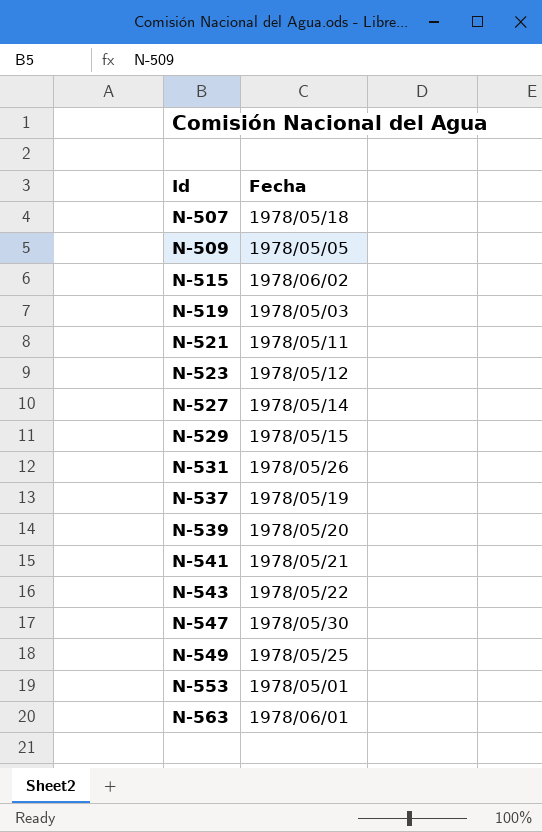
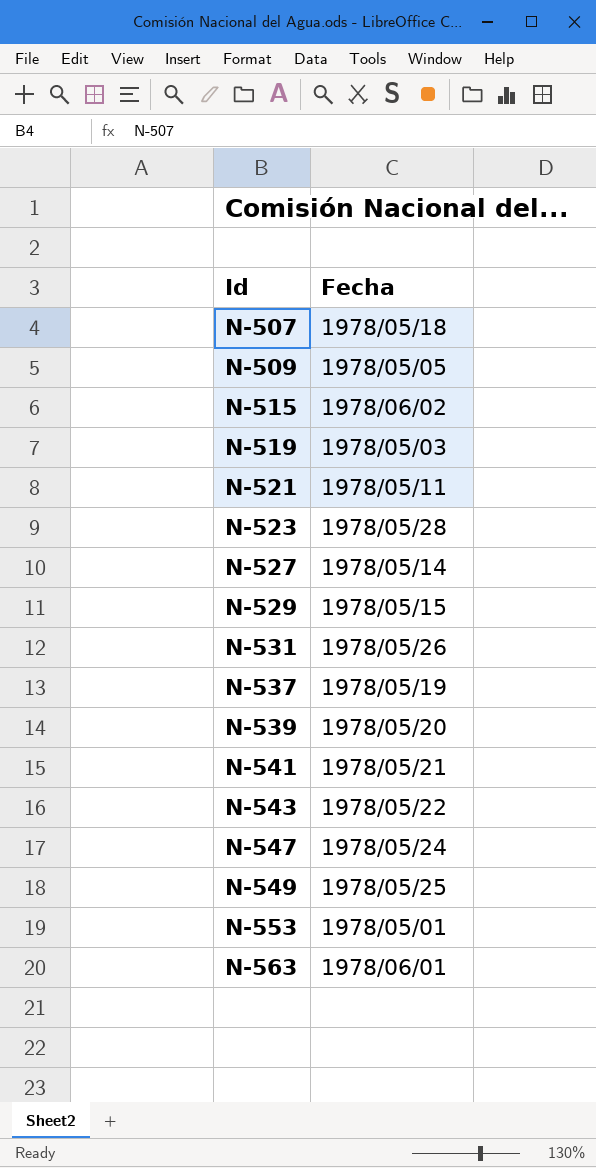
N-523 | Fecha: 1978/05/12 -> 1978/05/28
N-547 | Fecha: 1978/05/30 -> 1978/05/24

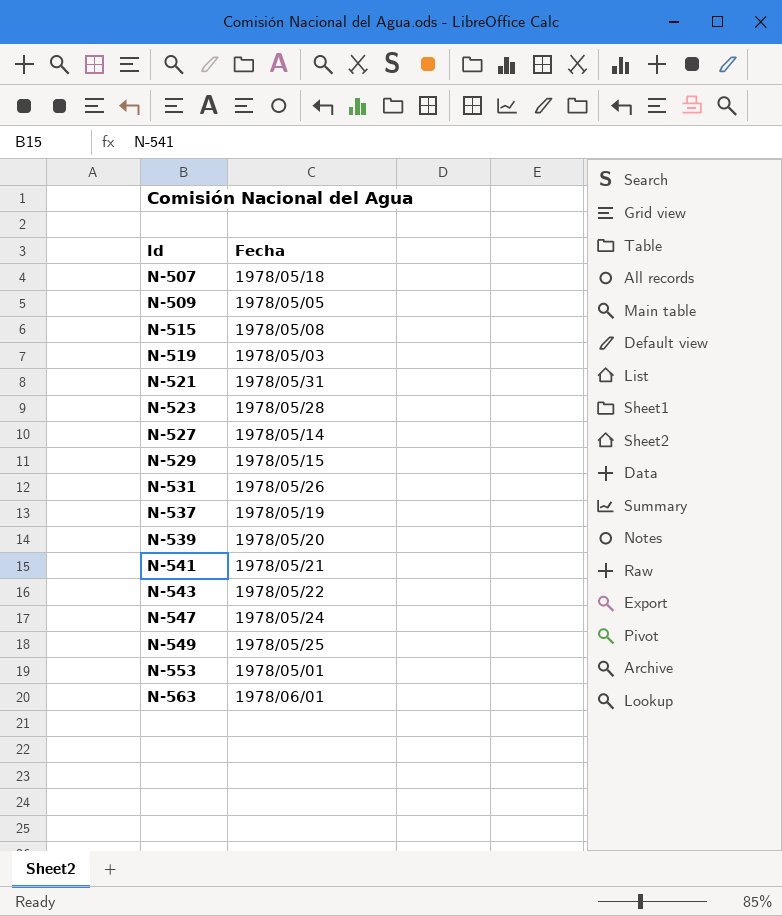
N-515 | Fecha: 1978/06/02 -> 1978/05/08
N-521 | Fecha: 1978/05/11 -> 1978/05/31

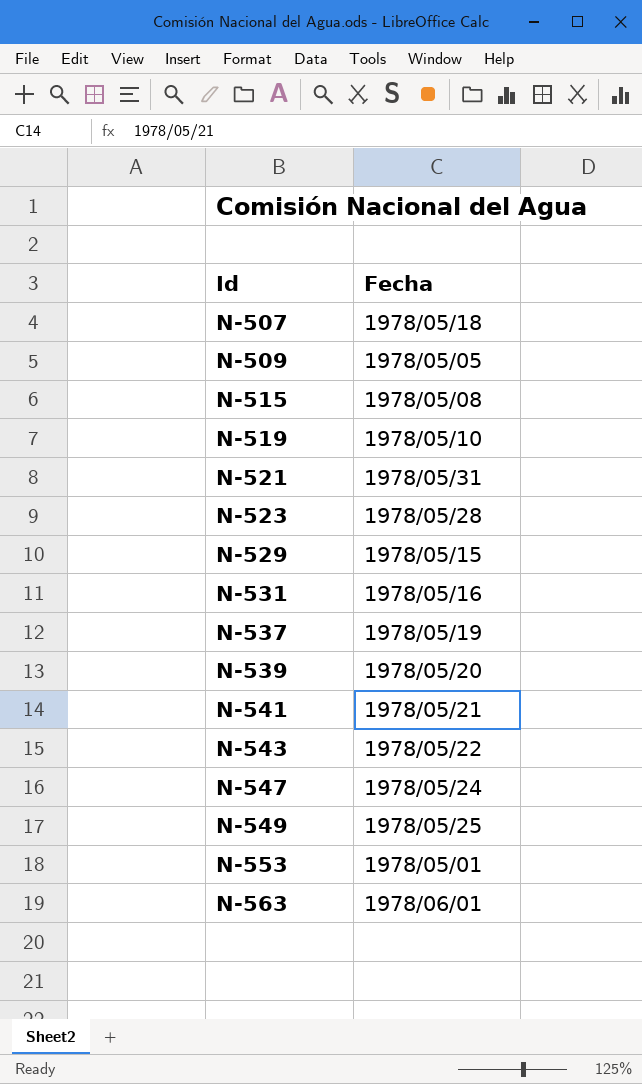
row N-527: 1978/05/14 -> none
N-519 | Fecha: 1978/05/03 -> 1978/05/10
N-531 | Fecha: 1978/05/26 -> 1978/05/16

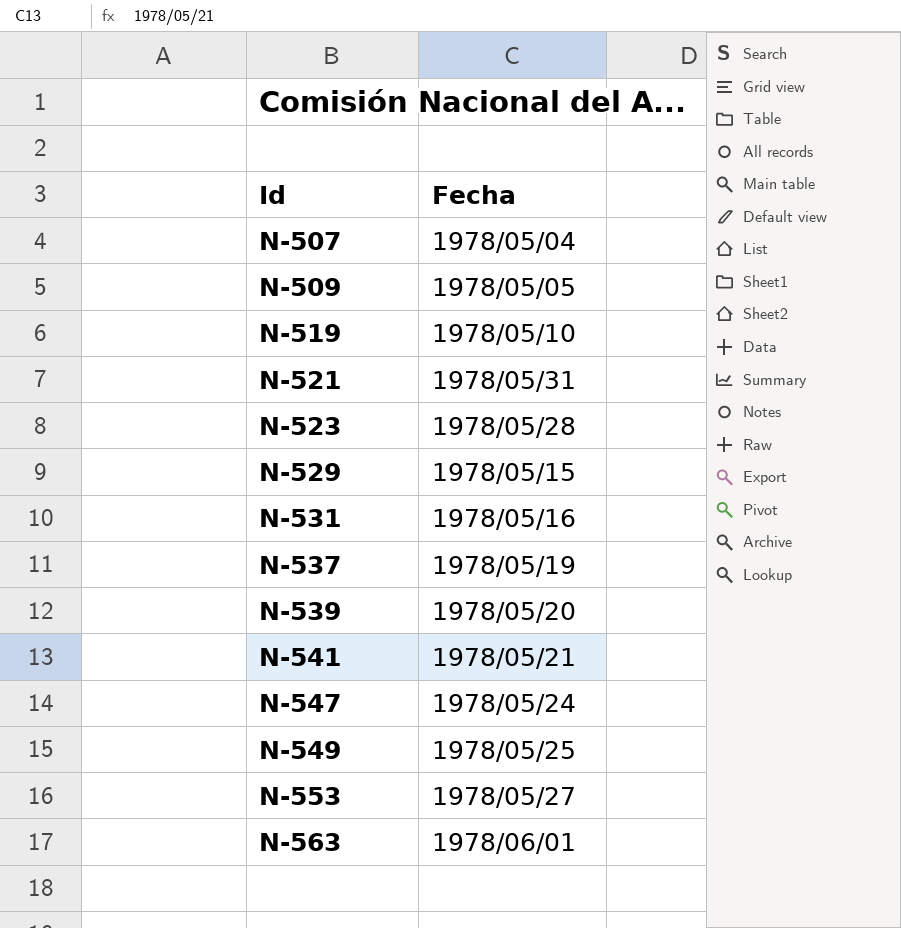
row N-515: 1978/05/08 -> none
row N-543: 1978/05/22 -> none
N-507 | Fecha: 1978/05/18 -> 1978/05/04
N-553 | Fecha: 1978/05/01 -> 1978/05/27

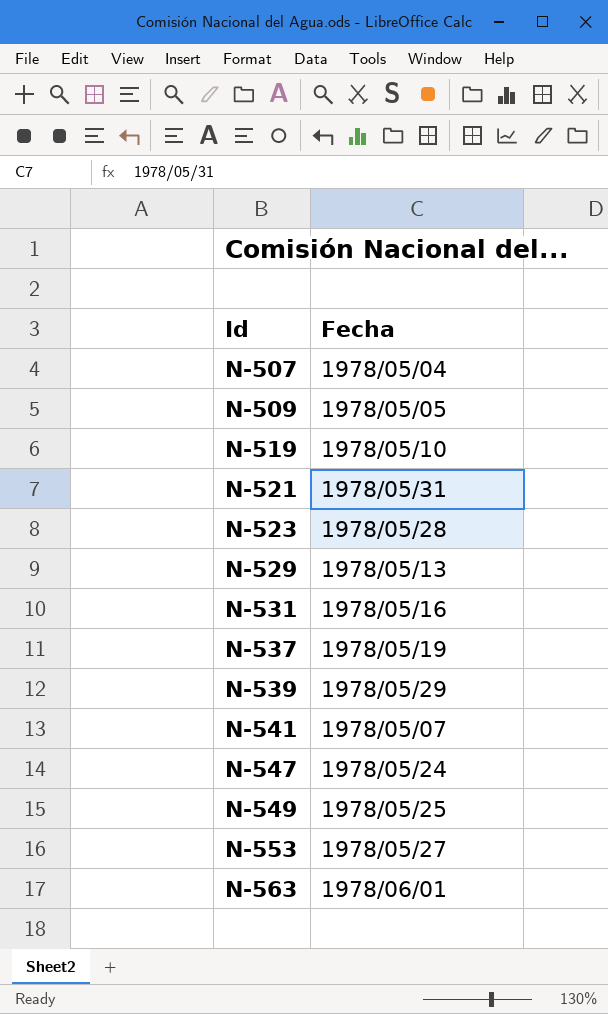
N-529 | Fecha: 1978/05/15 -> 1978/05/13
N-539 | Fecha: 1978/05/20 -> 1978/05/29
N-541 | Fecha: 1978/05/21 -> 1978/05/07

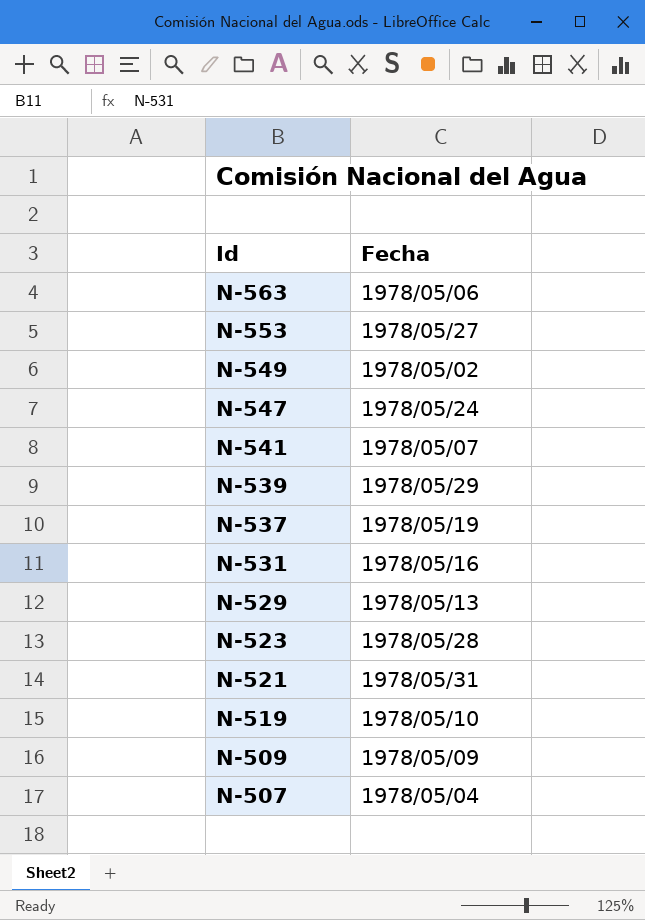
row order: Id ascending -> Id descending
N-563 | Fecha: 1978/06/01 -> 1978/05/06
N-549 | Fecha: 1978/05/25 -> 1978/05/02
N-509 | Fecha: 1978/05/05 -> 1978/05/09

